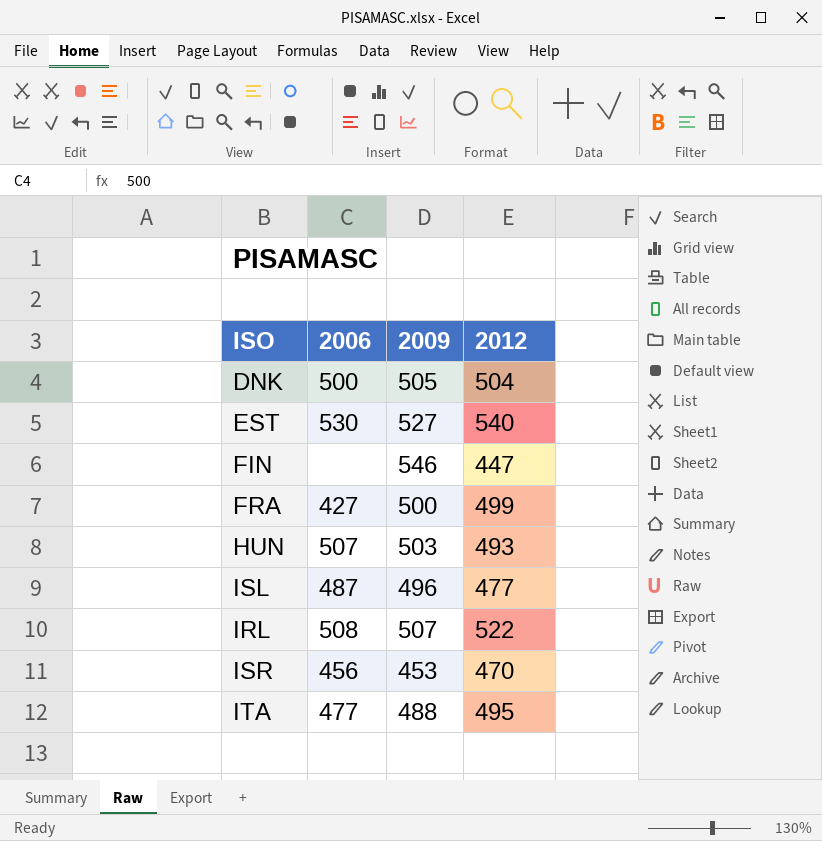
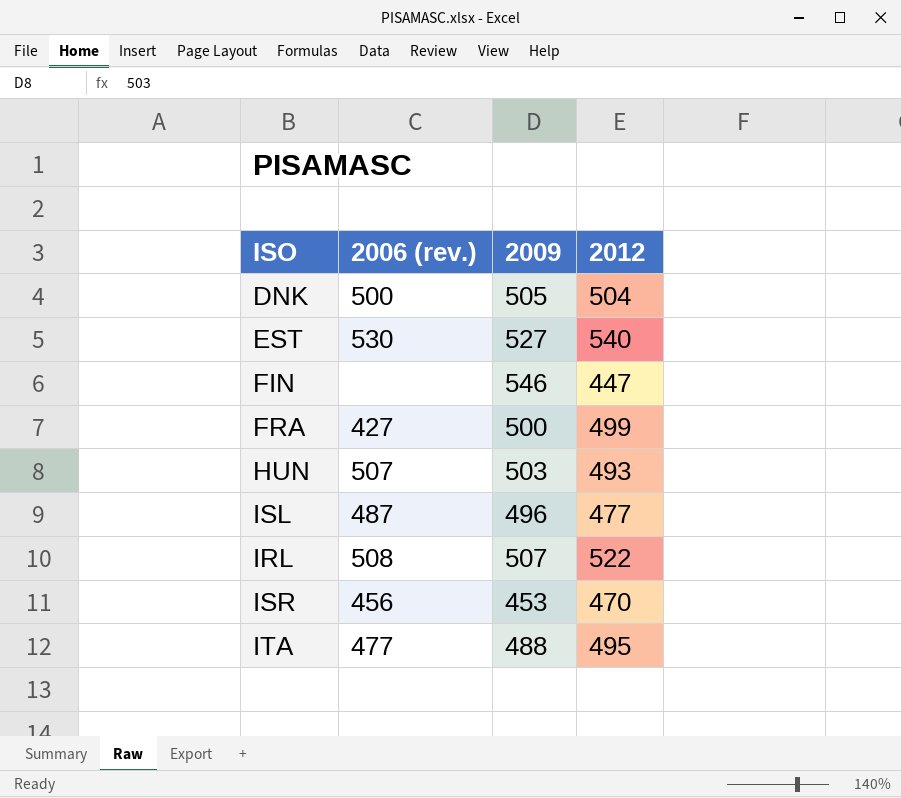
column name: 2006 -> 2006 (rev.)

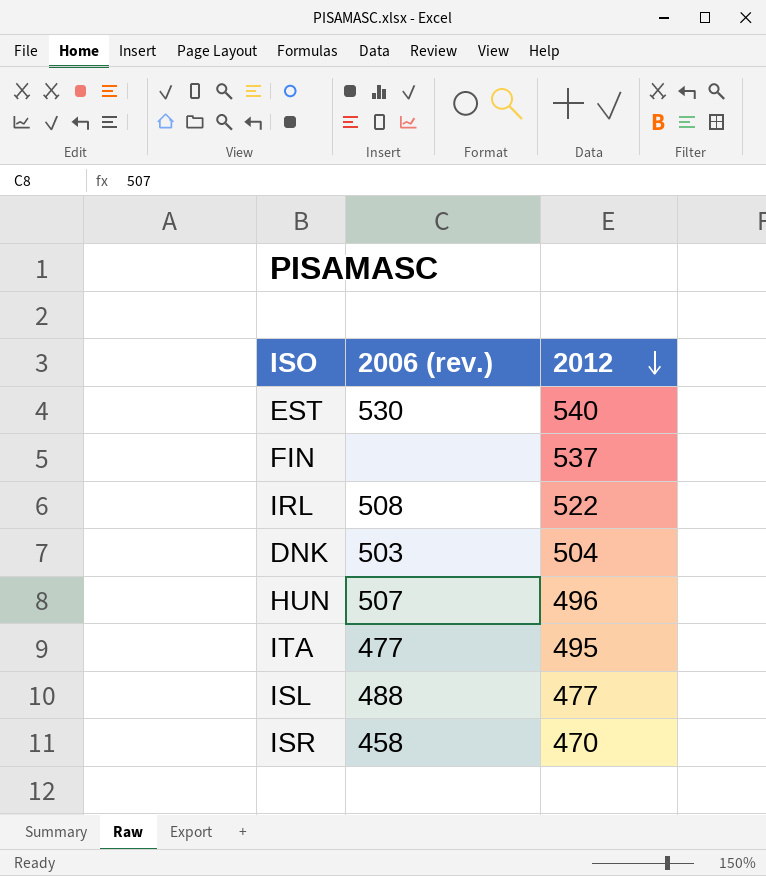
row order: none -> 2012 descending
column 2009 | position: 3 -> none
row FRA: 427 | 500 | 499 -> none
FIN | 2012: 447 -> 537
DNK | 2006 (rev.): 500 -> 503
HUN | 2012: 493 -> 496
ISL | 2006 (rev.): 487 -> 488
ISR | 2006 (rev.): 456 -> 458

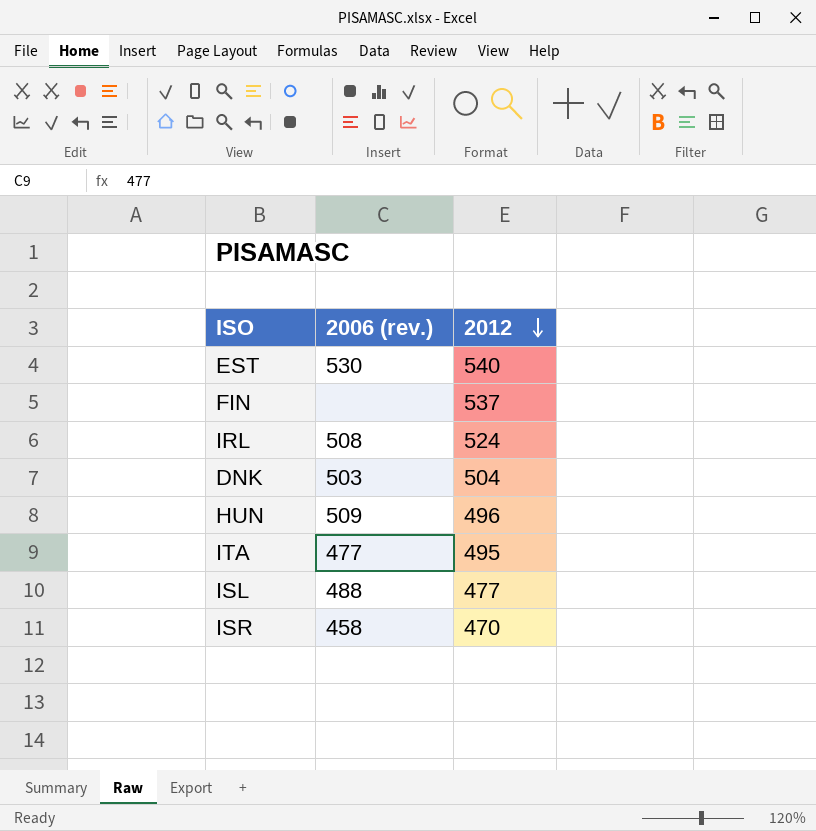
IRL | 2012: 522 -> 524
HUN | 2006 (rev.): 507 -> 509

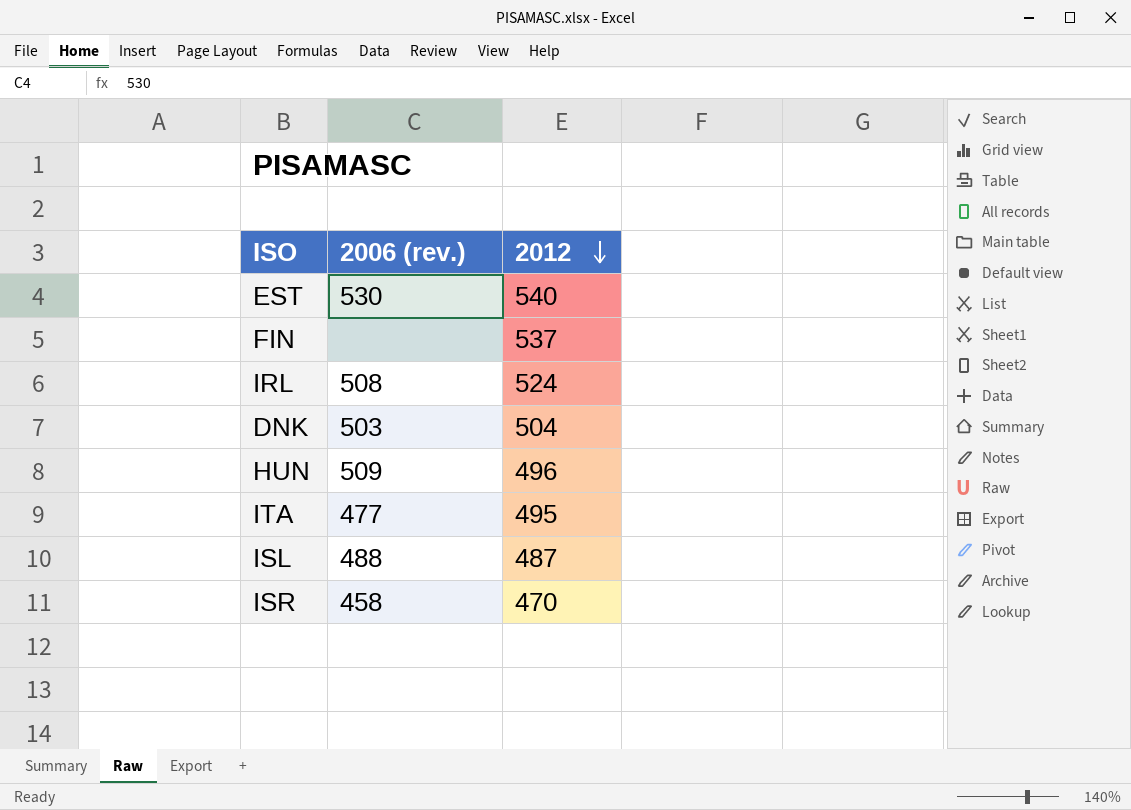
ISL | 2012: 477 -> 487

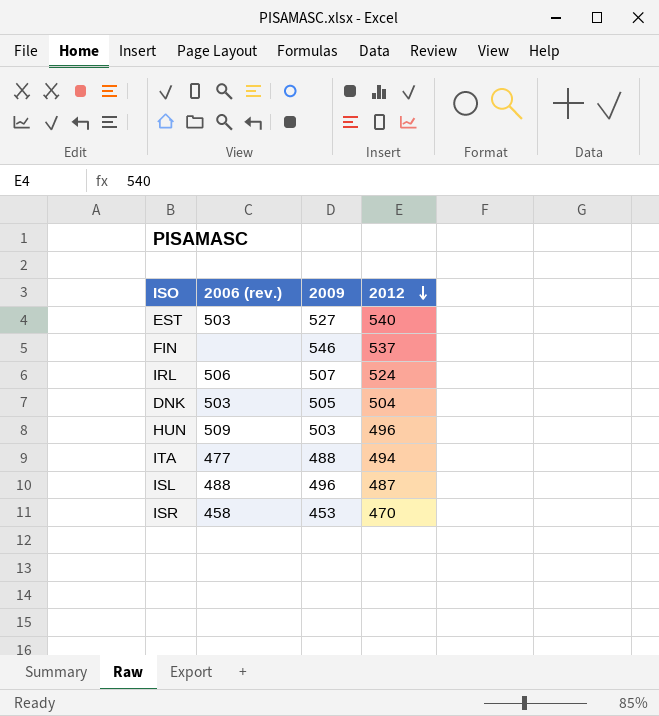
column 2009 | position: none -> 3
EST | 2006 (rev.): 530 -> 503
IRL | 2006 (rev.): 508 -> 506
ITA | 2012: 495 -> 494

